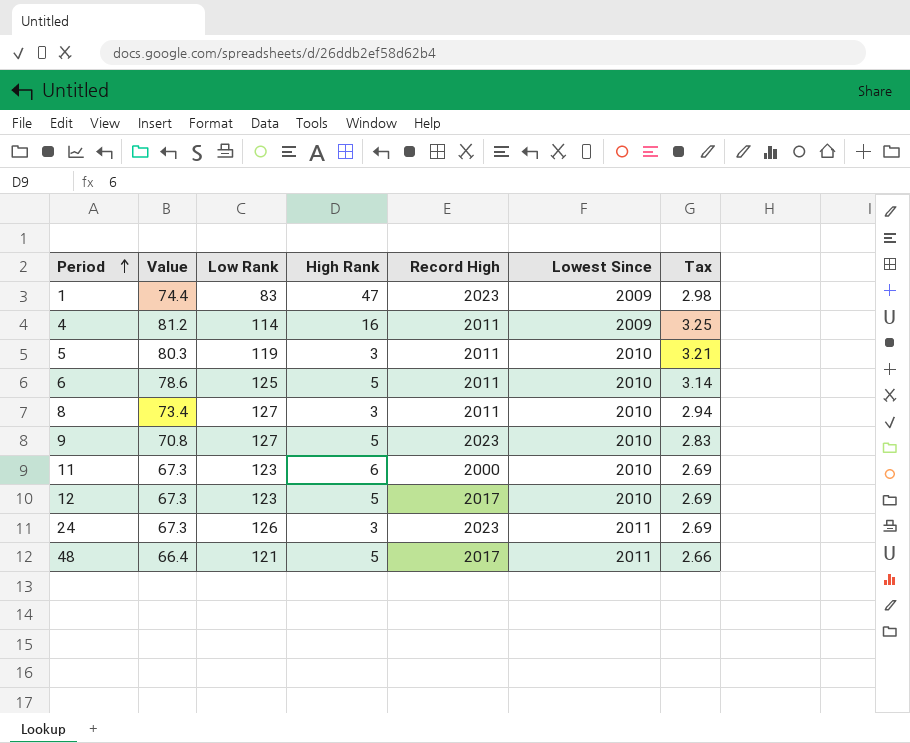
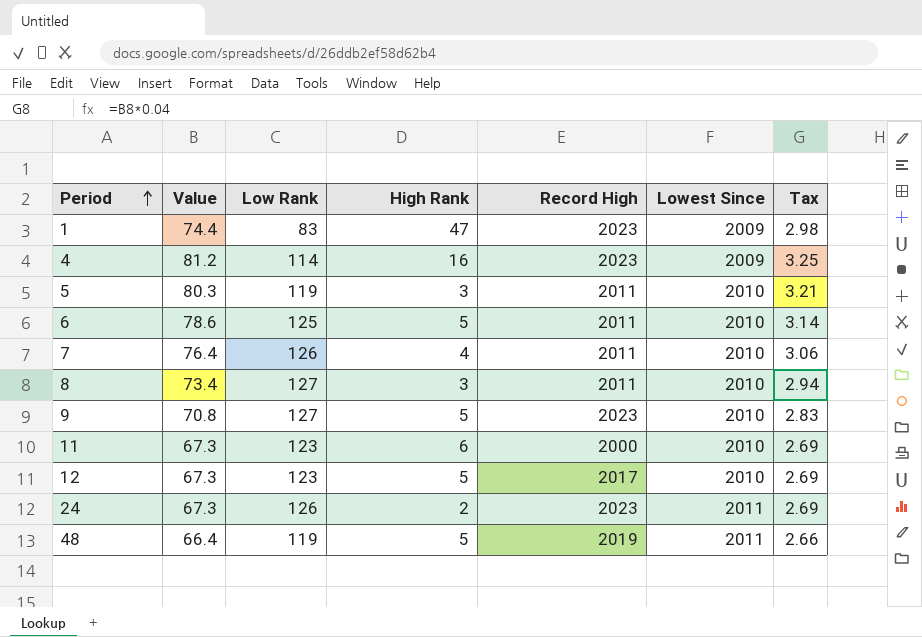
4 | Record High: 2011 -> 2023
row 7: none -> 76.4 | 126 | 4 | 2011 | 2010 | 3.06
24 | High Rank: 3 -> 2
48 | Low Rank: 121 -> 119
48 | Record High: 2017 -> 2019

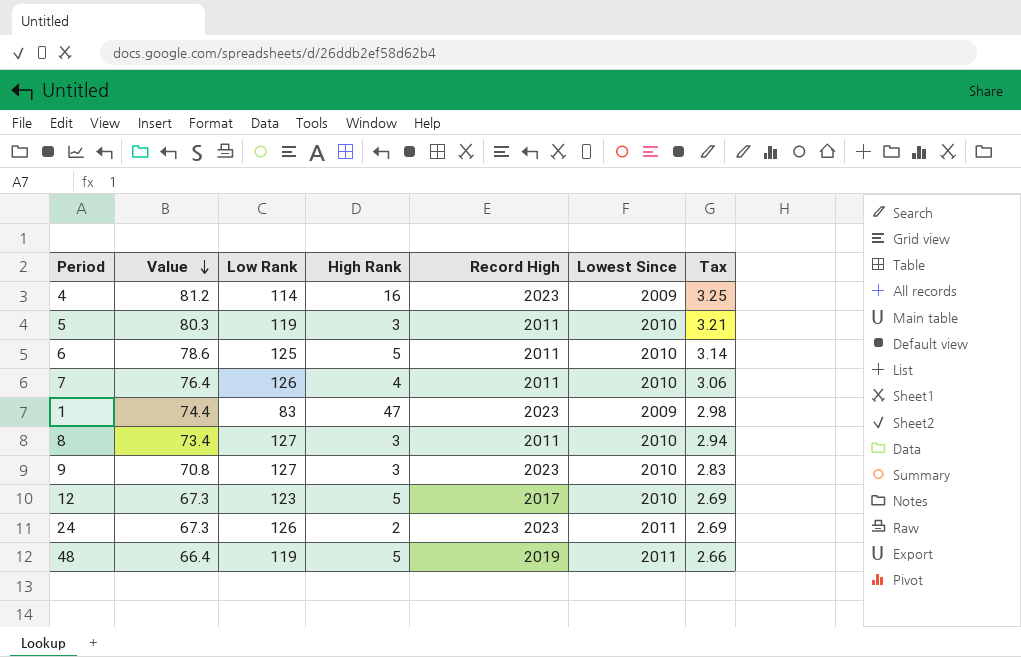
row order: Period ascending -> Value descending
row 11: 67.3 | 123 | 6 | 2000 | 2010 | 2.69 -> none
9 | High Rank: 5 -> 3

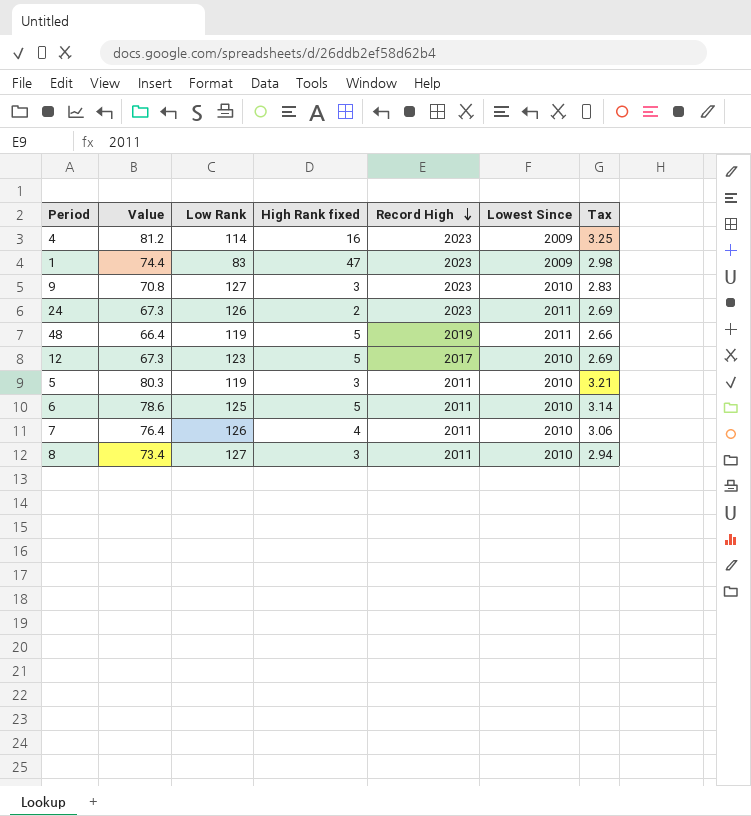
row order: Value descending -> Record High descending
column name: High Rank -> High Rank fixed

